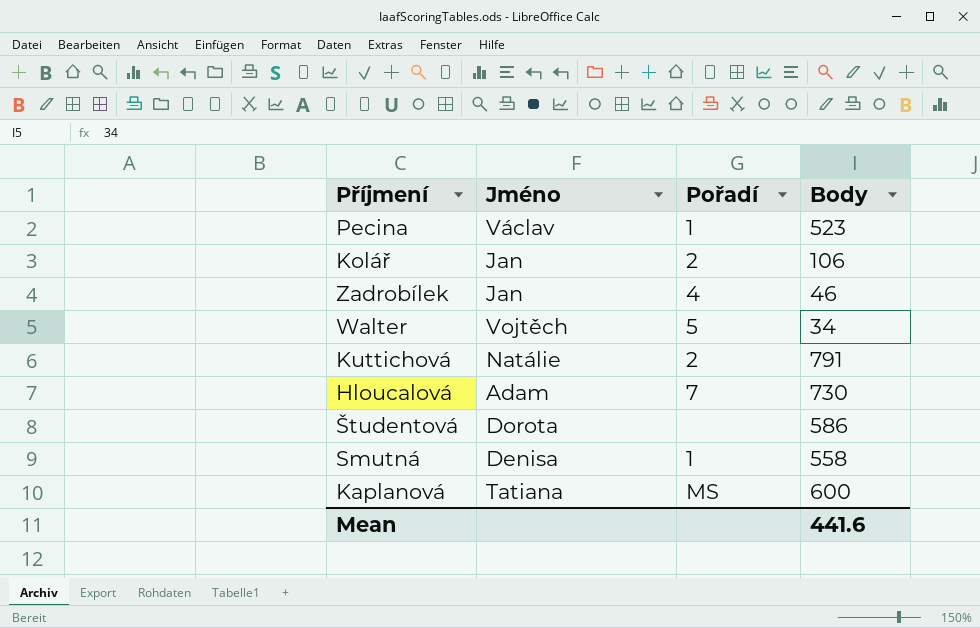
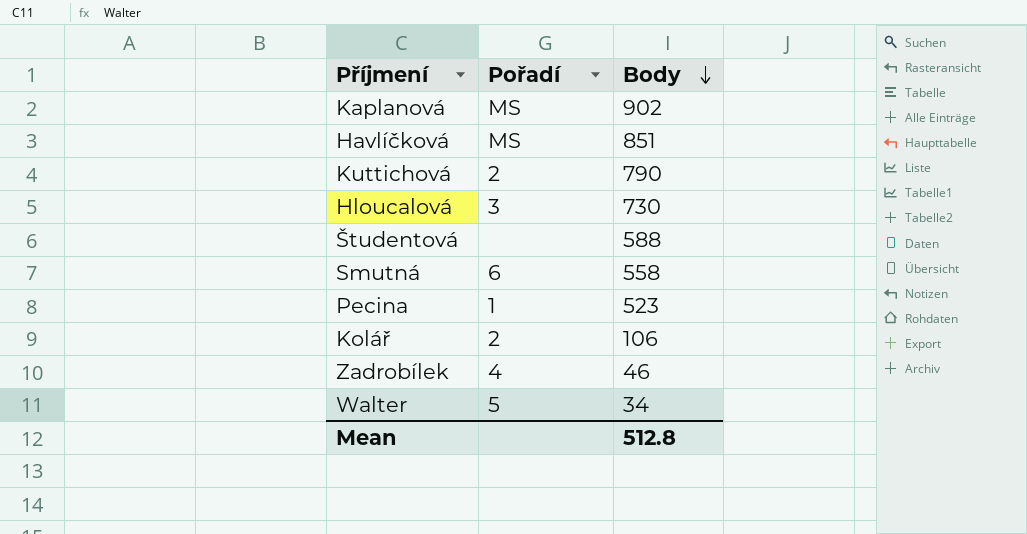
row order: none -> Body descending
column Jméno | position: 2 -> none
Kaplanová | Body: 600 -> 902
row Havlíčková: none -> MS | 851
Kuttichová | Body: 791 -> 790
Hloucalová | Pořadí: 7 -> 3
Študentová | Body: 586 -> 588
Smutná | Pořadí: 1 -> 6
Mean | Body: 441.6 -> 512.8

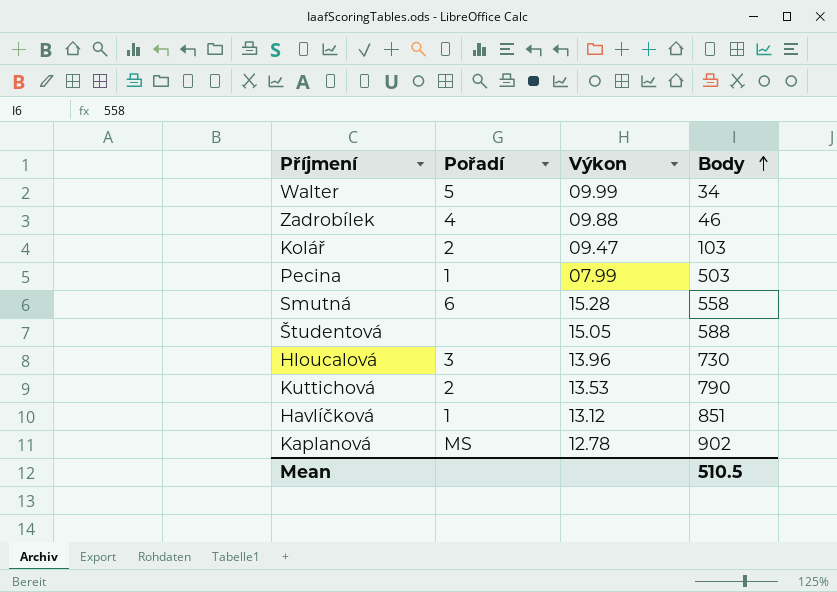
row order: Body descending -> Body ascending
column Výkon | position: none -> 3
Kolář | Body: 106 -> 103
Pecina | Body: 523 -> 503
Havlíčková | Pořadí: MS -> 1
Mean | Body: 512.8 -> 510.5

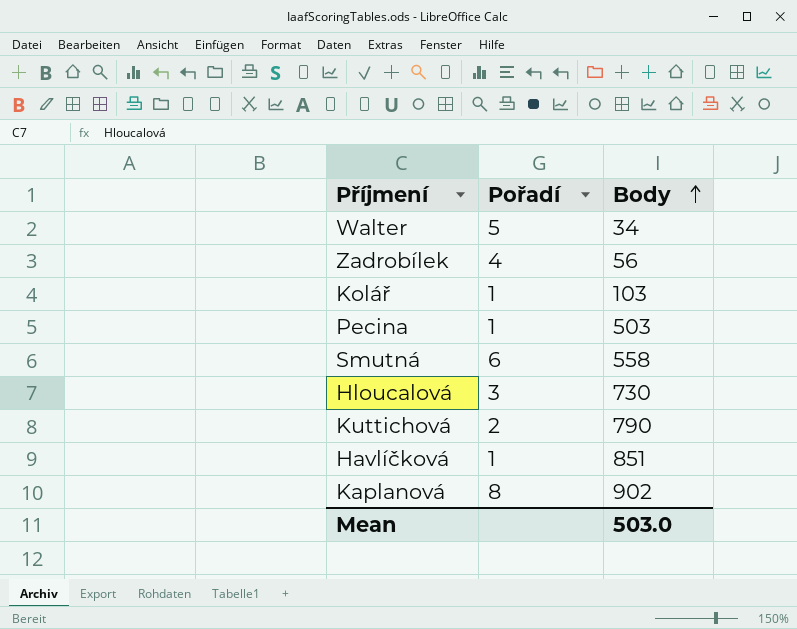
column Výkon | position: 3 -> none
row Študentová: none | 15.05 | 588 -> none
Zadrobílek | Body: 46 -> 56
Kolář | Pořadí: 2 -> 1
Kaplanová | Pořadí: MS -> 8
Mean | Body: 510.5 -> 503.0

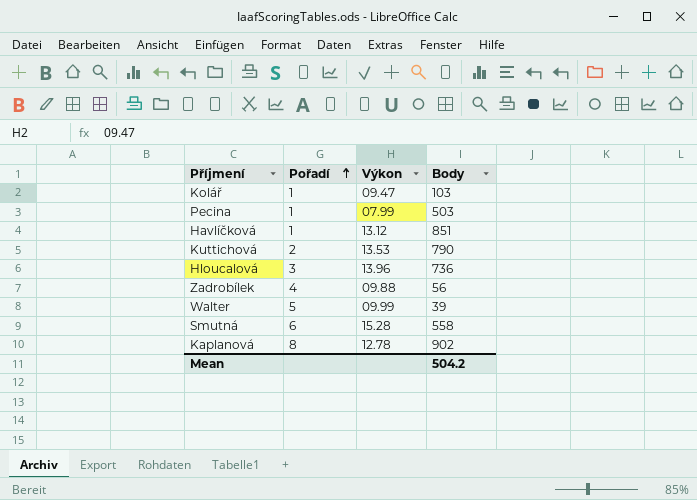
row order: Body ascending -> Pořadí ascending
column Výkon | position: none -> 3
Hloucalová | Body: 730 -> 736
Walter | Body: 34 -> 39
Mean | Body: 503.0 -> 504.2

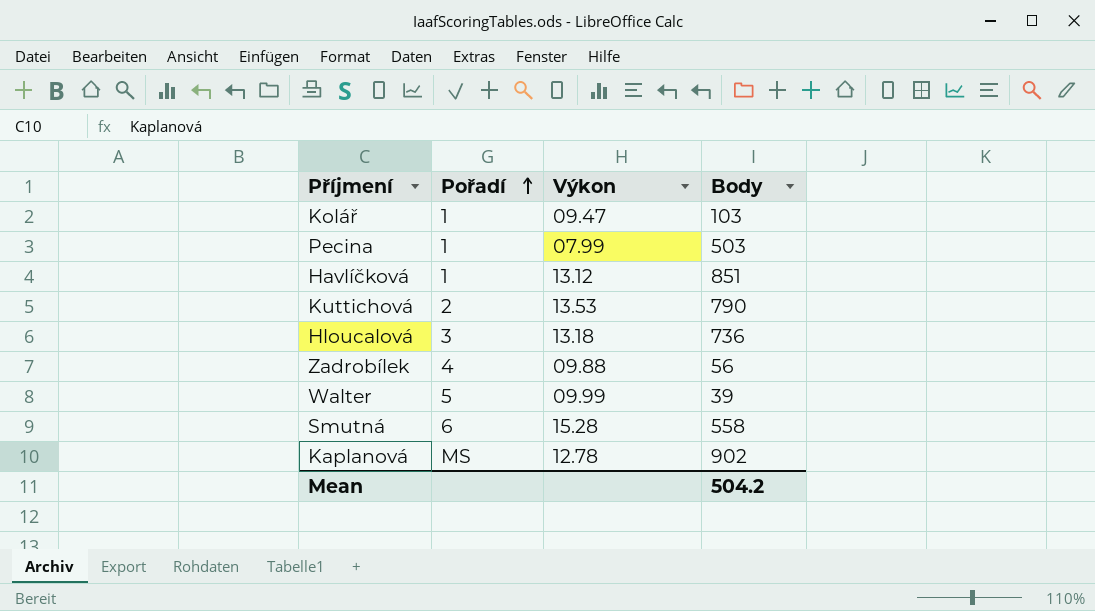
Hloucalová | Výkon: 13.96 -> 13.18
Kaplanová | Pořadí: 8 -> MS

